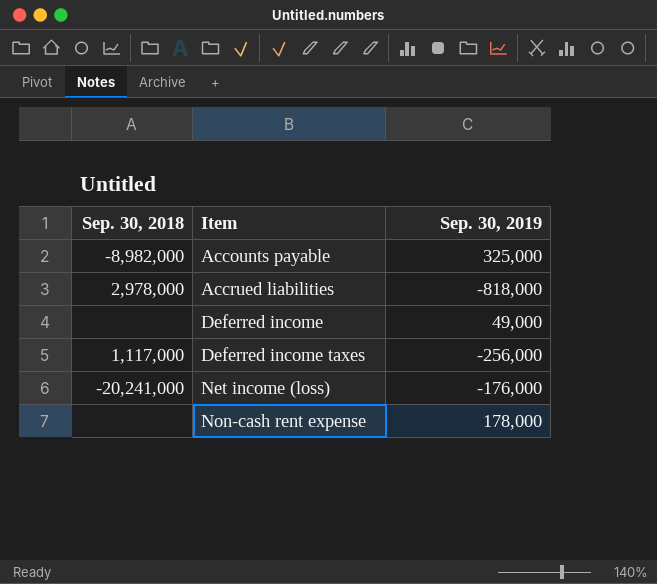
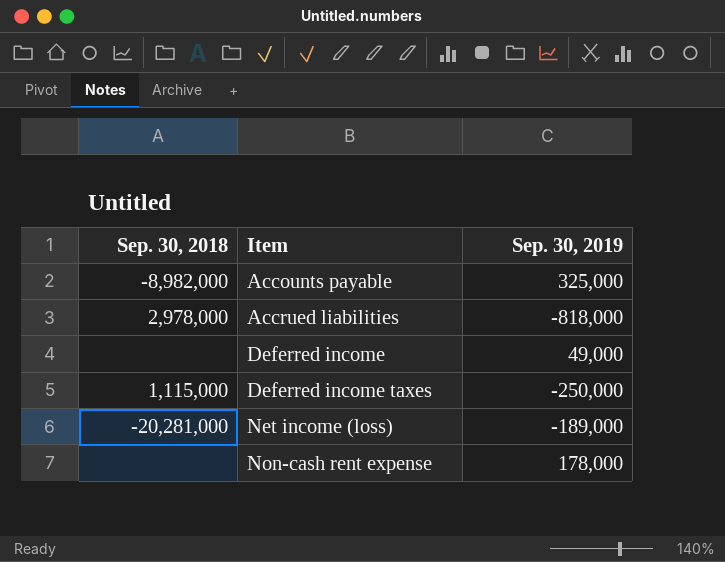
Deferred income taxes | Sep. 30, 2018: 1,117,000 -> 1,115,000
Deferred income taxes | Sep. 30, 2019: -256,000 -> -250,000
Net income (loss) | Sep. 30, 2018: -20,241,000 -> -20,281,000
Net income (loss) | Sep. 30, 2019: -176,000 -> -189,000

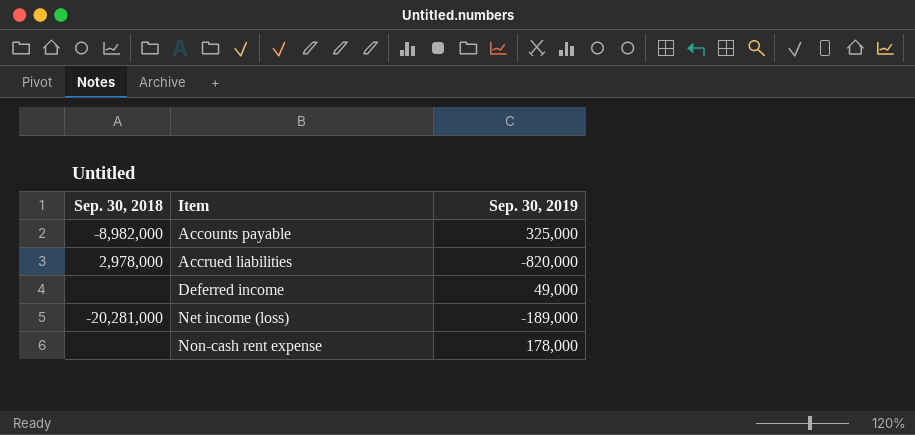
row Deferred income taxes: 1,115,000 | -250,000 -> none
Accrued liabilities | Sep. 30, 2019: -818,000 -> -820,000

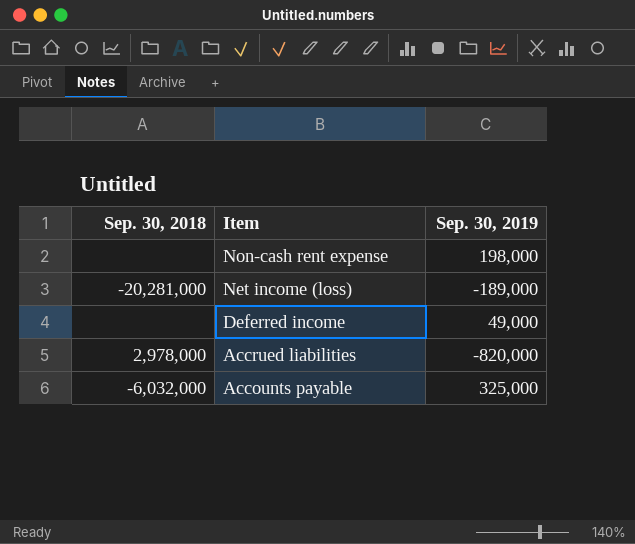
row order: Item ascending -> Item descending
Non-cash rent expense | Sep. 30, 2019: 178,000 -> 198,000
Accounts payable | Sep. 30, 2018: -8,982,000 -> -6,032,000

